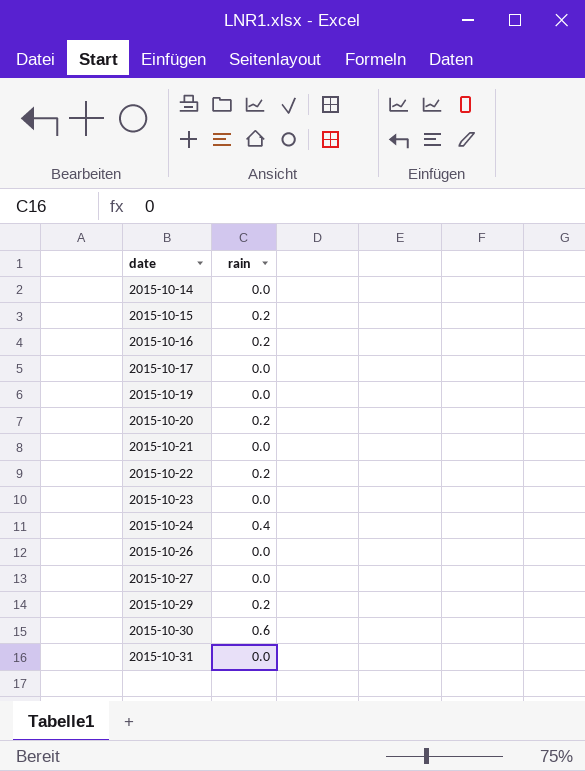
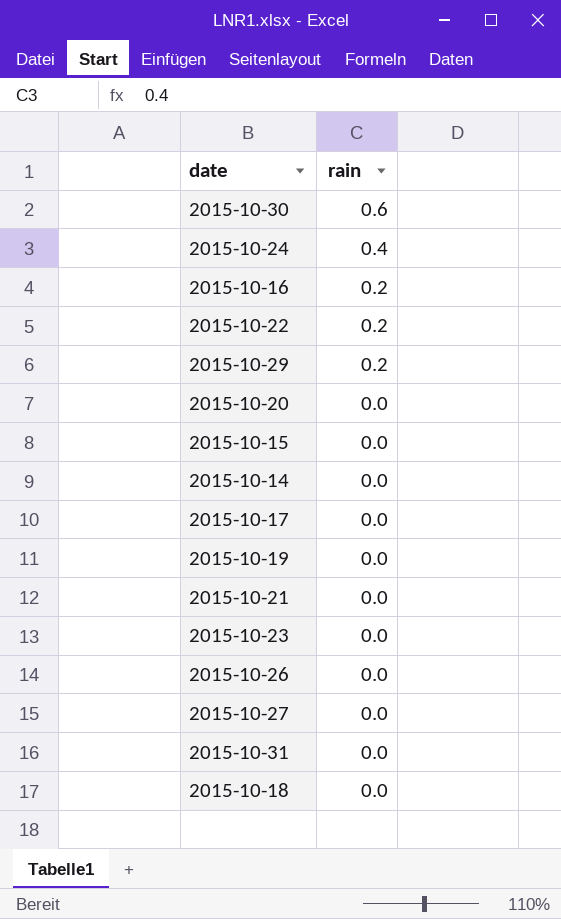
row order: date ascending -> rain descending
2015-10-20 | rain: 0.2 -> 0.0
2015-10-15 | rain: 0.2 -> 0.0
row 2015-10-18: none -> 0.0

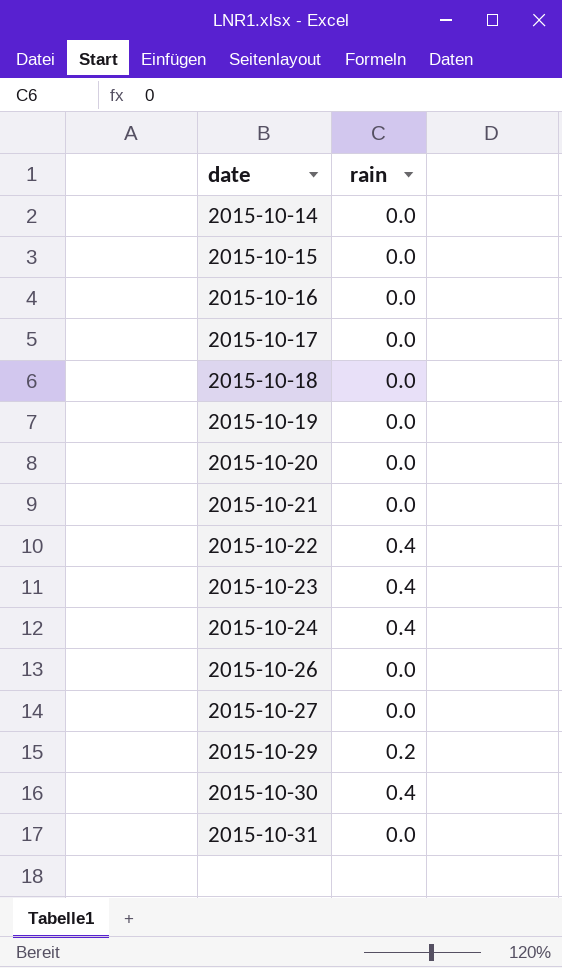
row order: rain descending -> date ascending
2015-10-16 | rain: 0.2 -> 0.0
2015-10-22 | rain: 0.2 -> 0.4
2015-10-23 | rain: 0.0 -> 0.4
2015-10-30 | rain: 0.6 -> 0.4

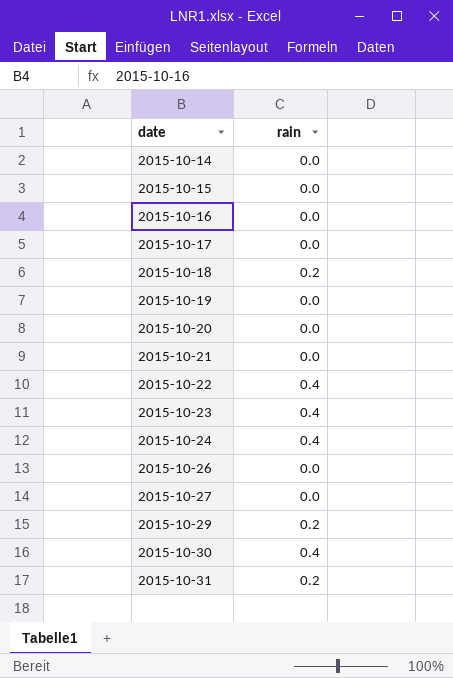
2015-10-18 | rain: 0.0 -> 0.2
2015-10-31 | rain: 0.0 -> 0.2

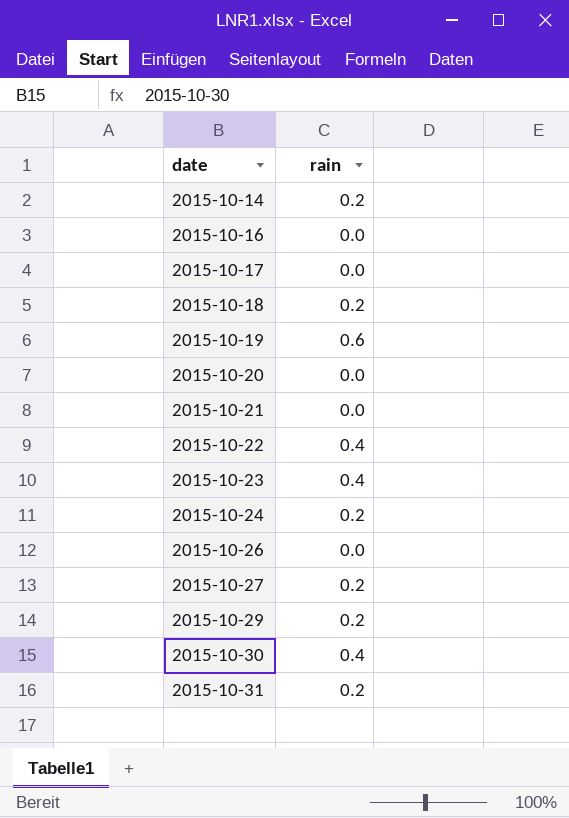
row 2015-10-15: 0.0 -> none
2015-10-14 | rain: 0.0 -> 0.2
2015-10-19 | rain: 0.0 -> 0.6
2015-10-24 | rain: 0.4 -> 0.2
2015-10-27 | rain: 0.0 -> 0.2

